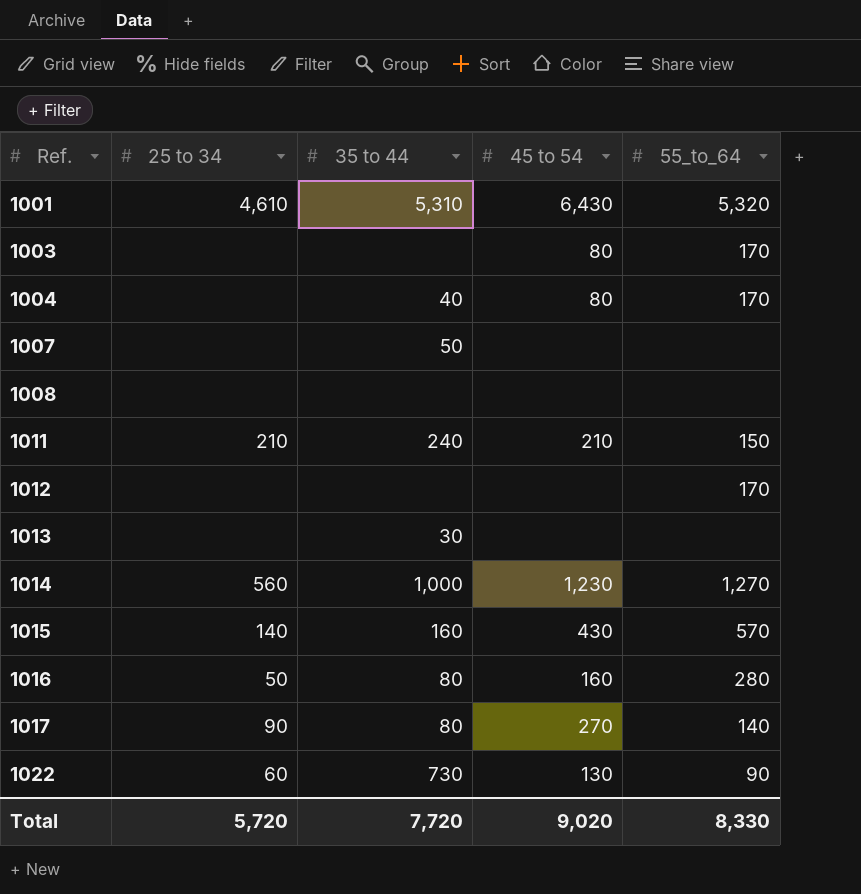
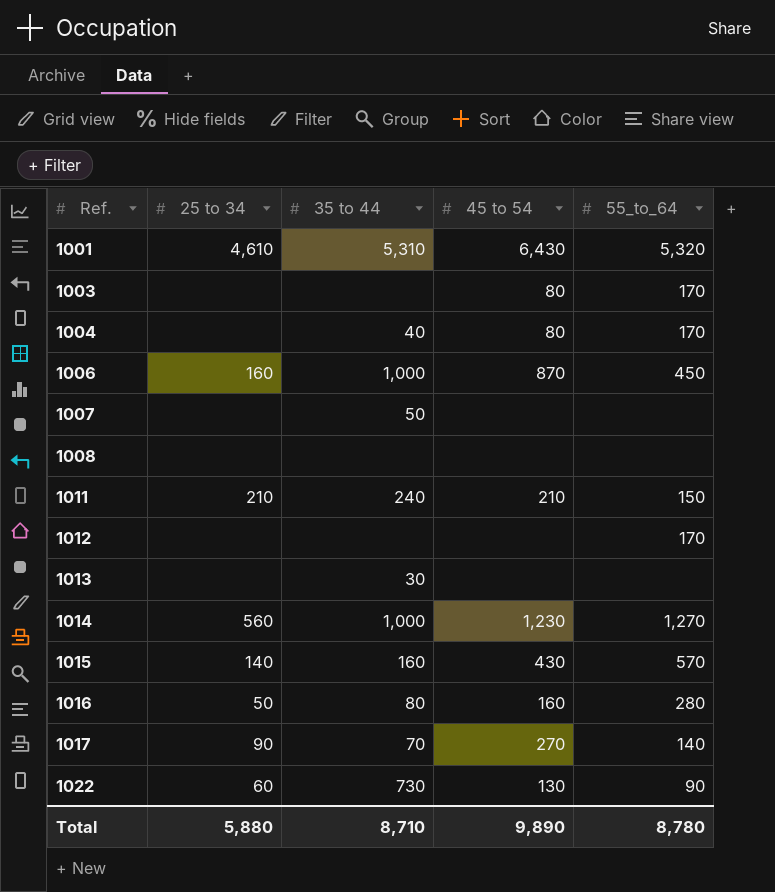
row 1006: none -> 160 | 1,000 | 870 | 450
1017 | 35 to 44: 80 -> 70
Total | 25 to 34: 5,720 -> 5,880
Total | 35 to 44: 7,720 -> 8,710
Total | 45 to 54: 9,020 -> 9,890
Total | 55_to_64: 8,330 -> 8,780

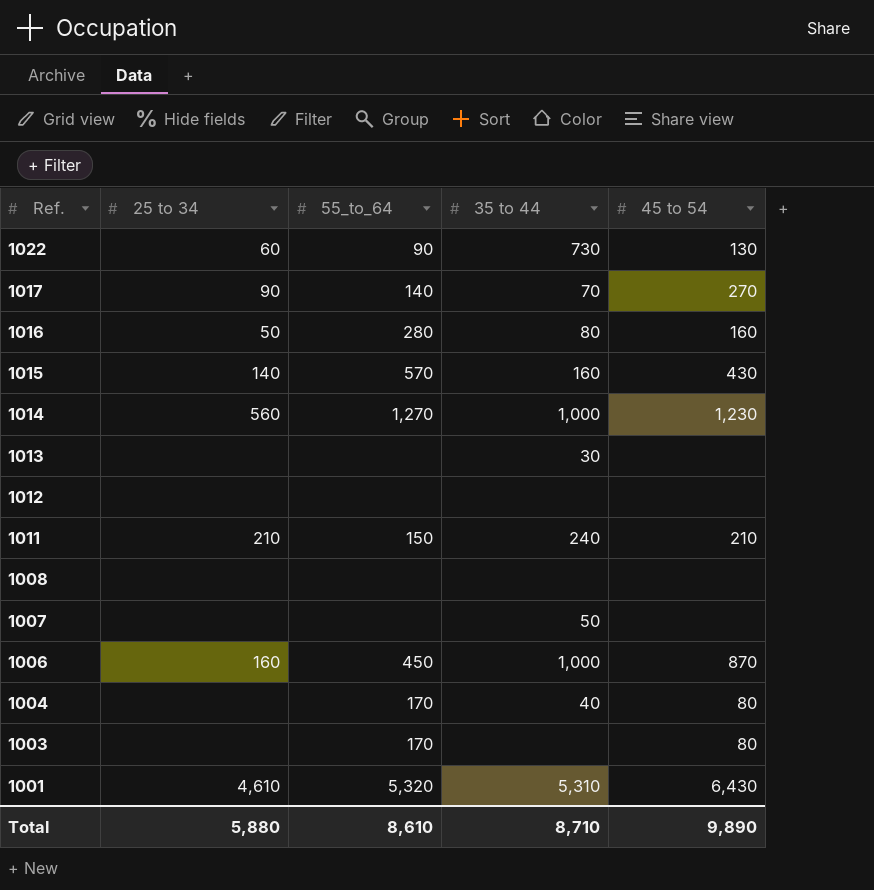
row order: Ref. ascending -> Ref. descending
column 55_to_64 | position: 5 -> 3
1012 | 55_to_64: 170 -> none
Total | 55_to_64: 8,780 -> 8,610

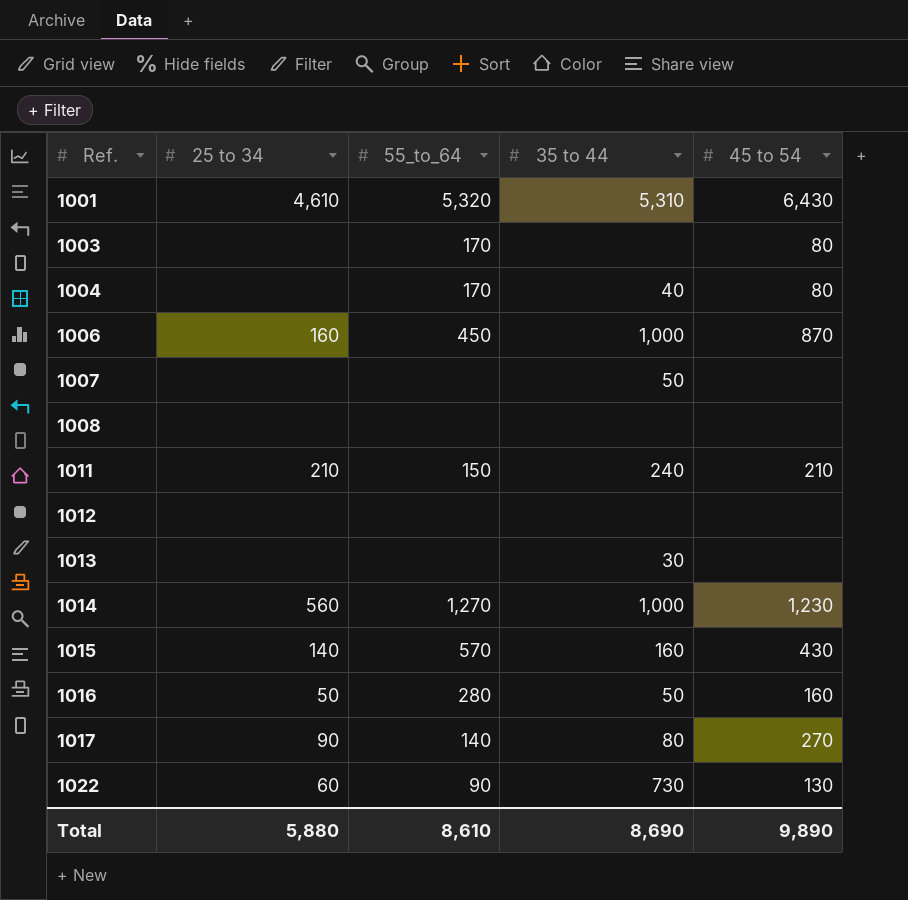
row order: Ref. descending -> Ref. ascending
1016 | 35 to 44: 80 -> 50
1017 | 35 to 44: 70 -> 80
Total | 35 to 44: 8,710 -> 8,690

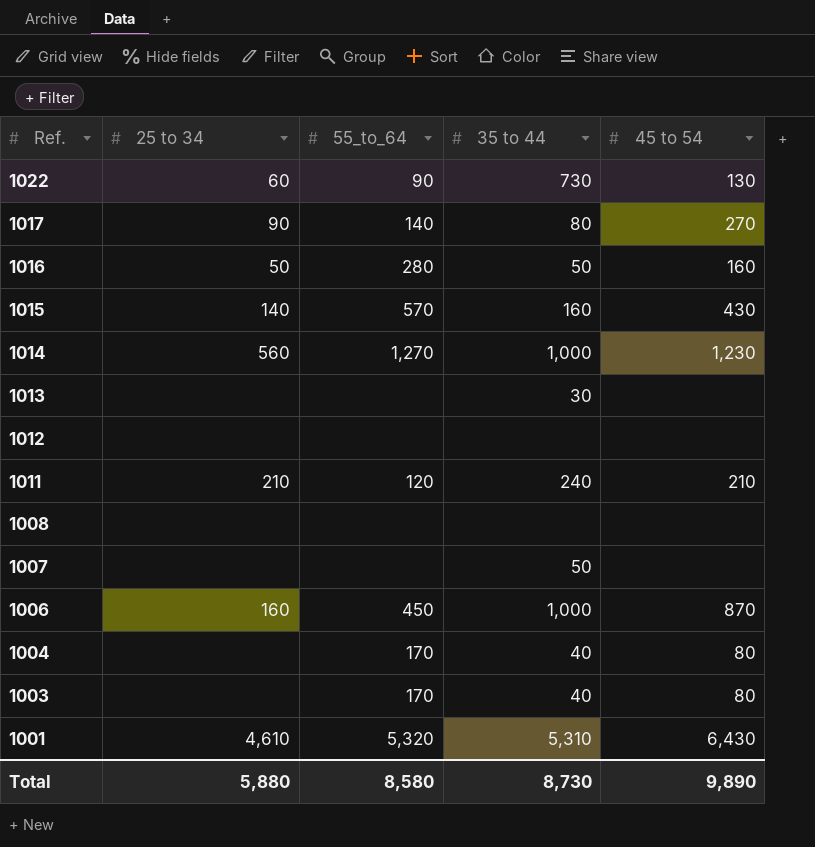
row order: Ref. ascending -> Ref. descending
1011 | 55_to_64: 150 -> 120
1003 | 35 to 44: none -> 40
Total | 55_to_64: 8,610 -> 8,580
Total | 35 to 44: 8,690 -> 8,730

